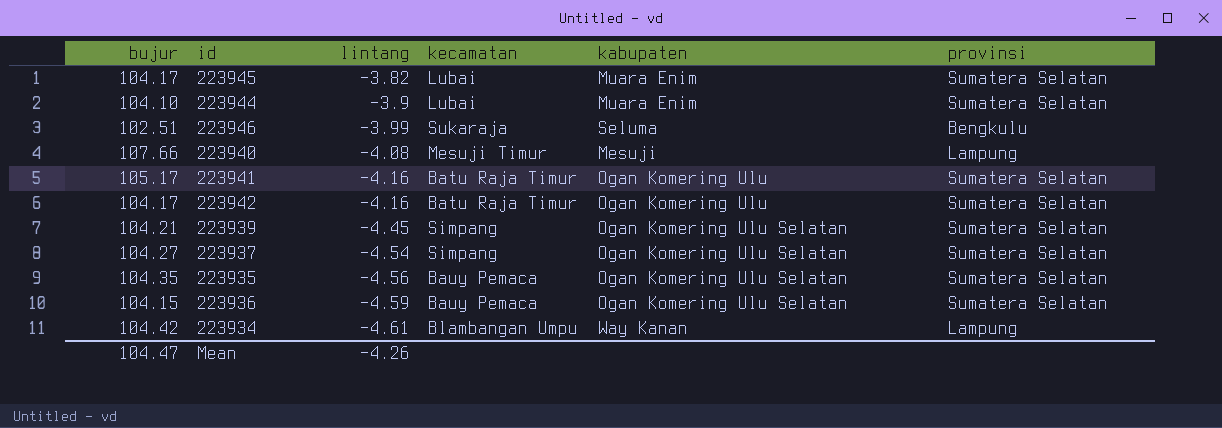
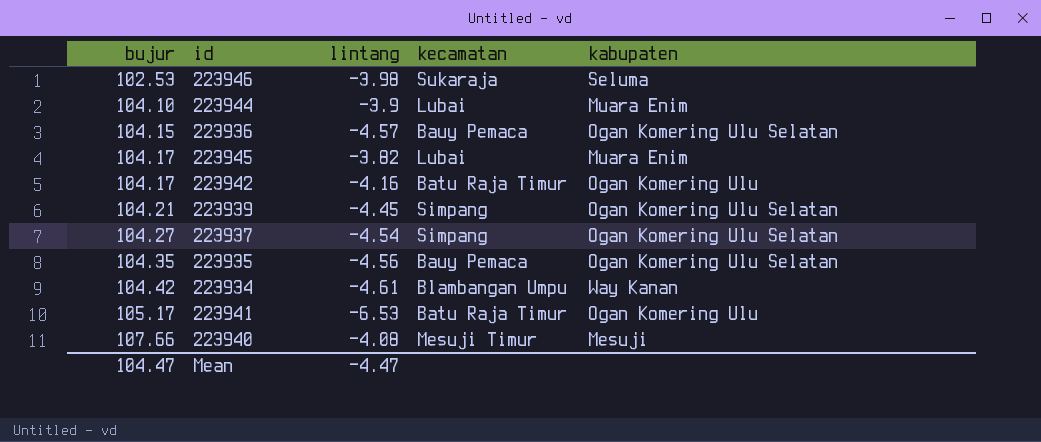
row order: lintang descending -> bujur ascending
column provinsi | position: 6 -> none
223946 | bujur: 102.51 -> 102.53
223946 | lintang: -3.99 -> -3.98
223936 | lintang: -4.59 -> -4.57
223941 | lintang: -4.16 -> -6.53
Mean | lintang: -4.26 -> -4.47

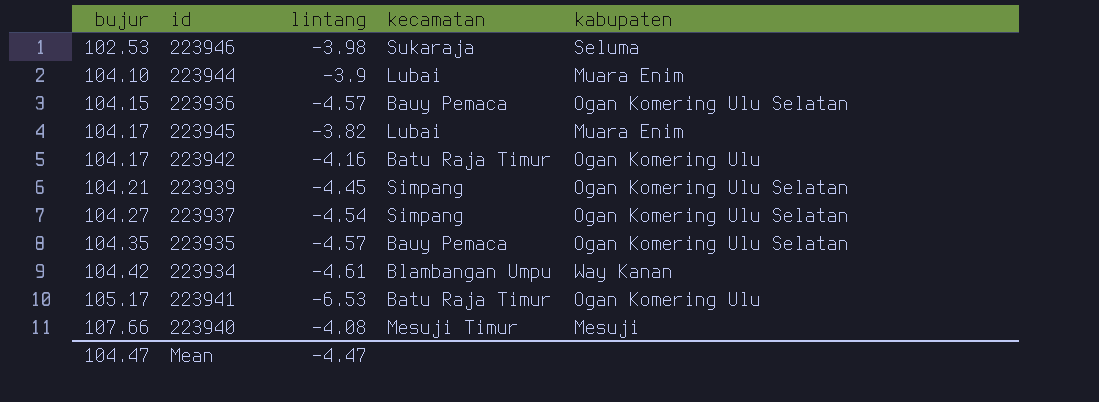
223935 | lintang: -4.56 -> -4.57

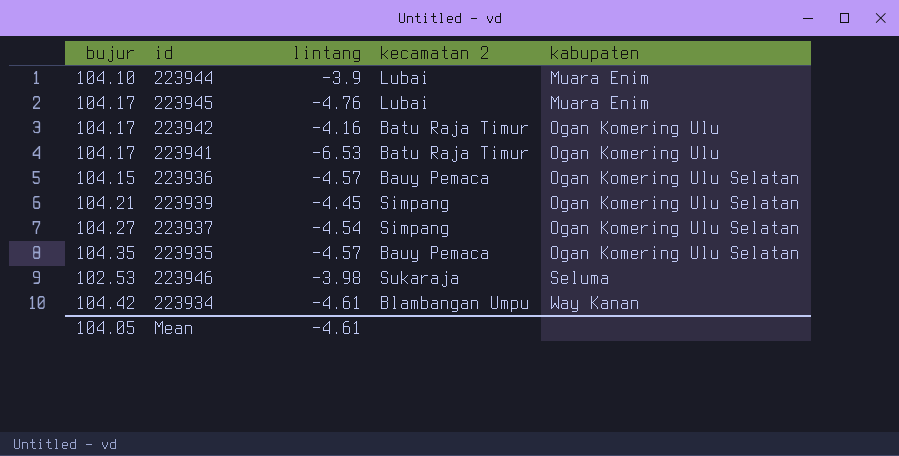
row order: bujur ascending -> kabupaten ascending
column name: kecamatan -> kecamatan 2
row 223940: 107.66 | -4.08 | Mesuji Timur | Mesuji -> none
223945 | lintang: -3.82 -> -4.76
223941 | bujur: 105.17 -> 104.17
Mean | bujur: 104.47 -> 104.05
Mean | lintang: -4.47 -> -4.61

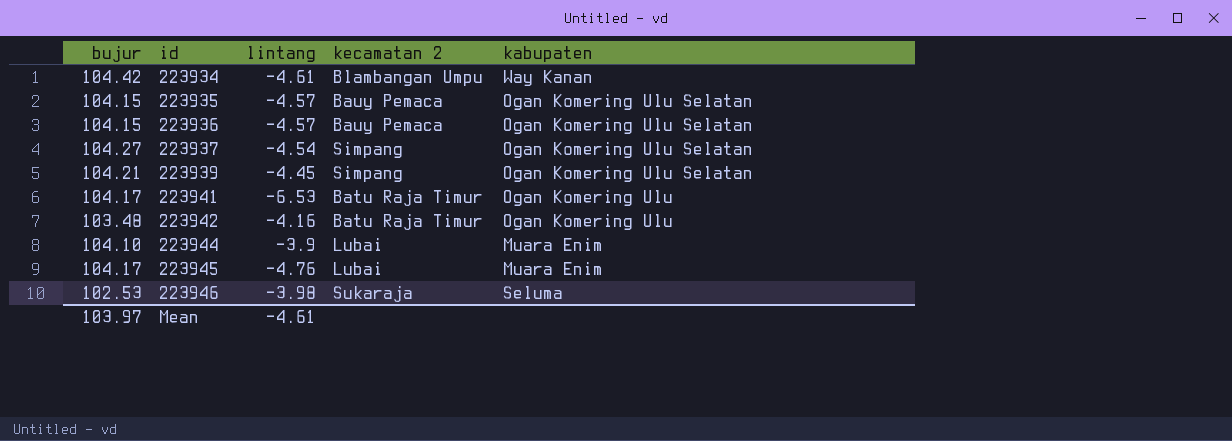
row order: kabupaten ascending -> id ascending
223935 | bujur: 104.35 -> 104.15
223942 | bujur: 104.17 -> 103.48
Mean | bujur: 104.05 -> 103.97

